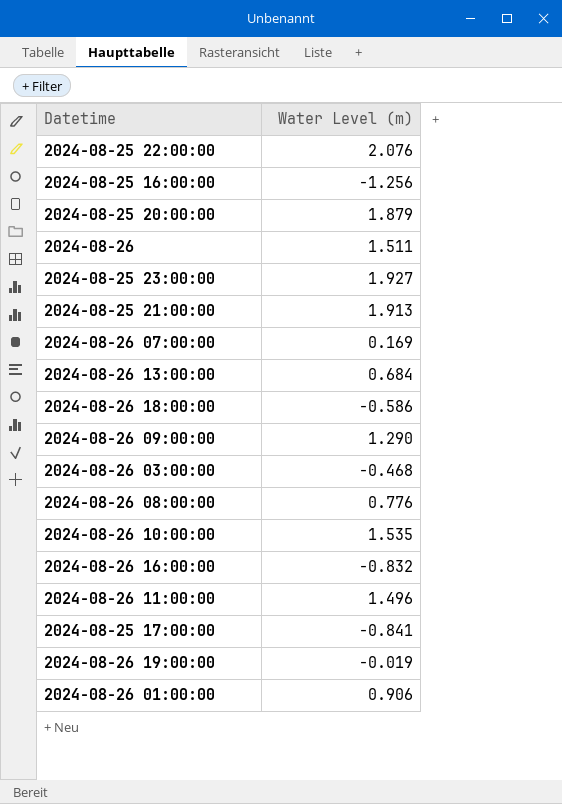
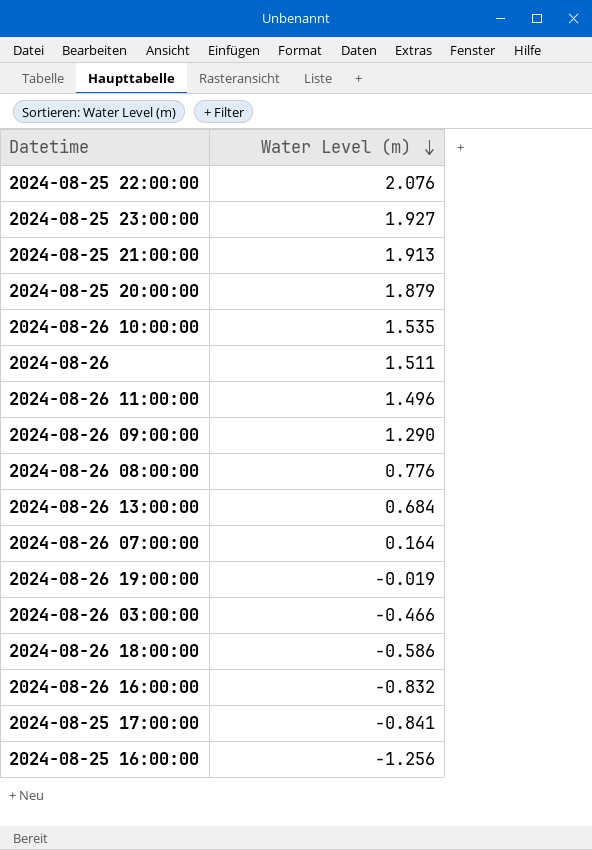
row order: none -> Water Level (m) descending
row 2024-08-26 01:00:00: 0.906 -> none
2024-08-26 07:00:00 | Water Level (m): 0.169 -> 0.164
2024-08-26 03:00:00 | Water Level (m): -0.468 -> -0.466

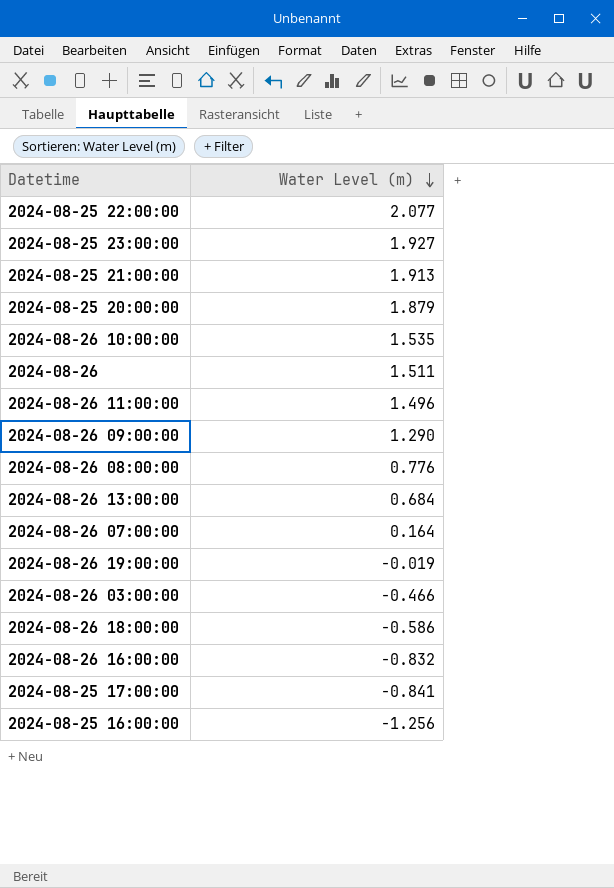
2024-08-25 22:00:00 | Water Level (m): 2.076 -> 2.077

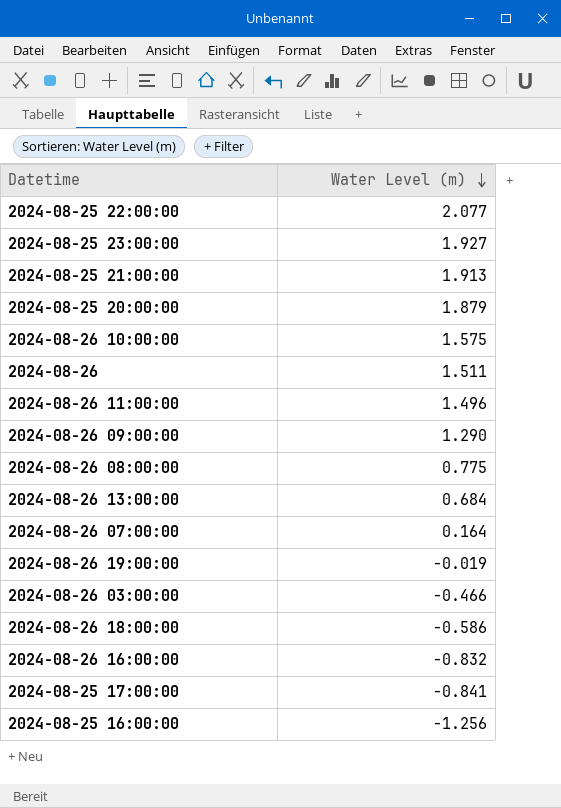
2024-08-26 10:00:00 | Water Level (m): 1.535 -> 1.575
2024-08-26 08:00:00 | Water Level (m): 0.776 -> 0.775

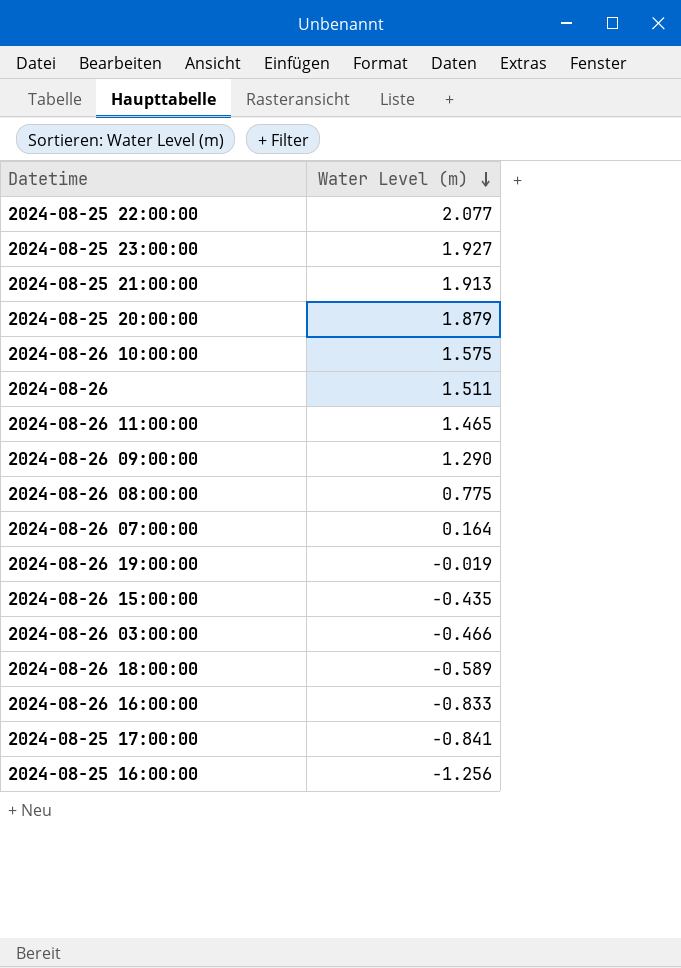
row 2024-08-26 13:00:00: 0.684 -> none
2024-08-26 11:00:00 | Water Level (m): 1.496 -> 1.465
row 2024-08-26 15:00:00: none -> -0.435
2024-08-26 18:00:00 | Water Level (m): -0.586 -> -0.589
2024-08-26 16:00:00 | Water Level (m): -0.832 -> -0.833

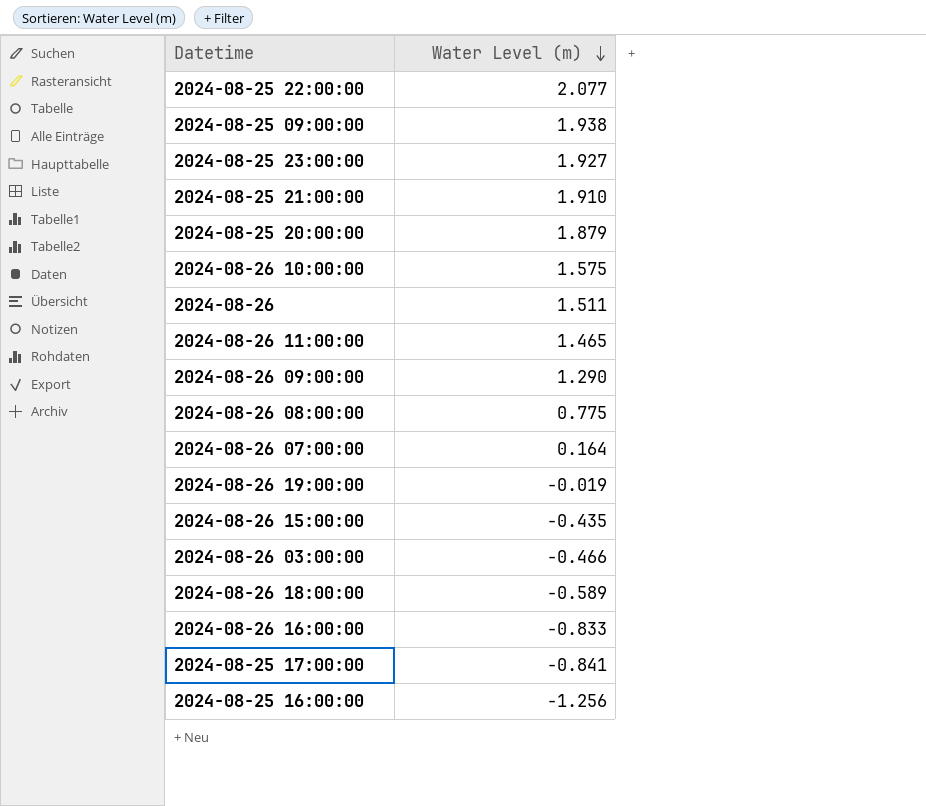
row 2024-08-25 09:00:00: none -> 1.938
2024-08-25 21:00:00 | Water Level (m): 1.913 -> 1.910

